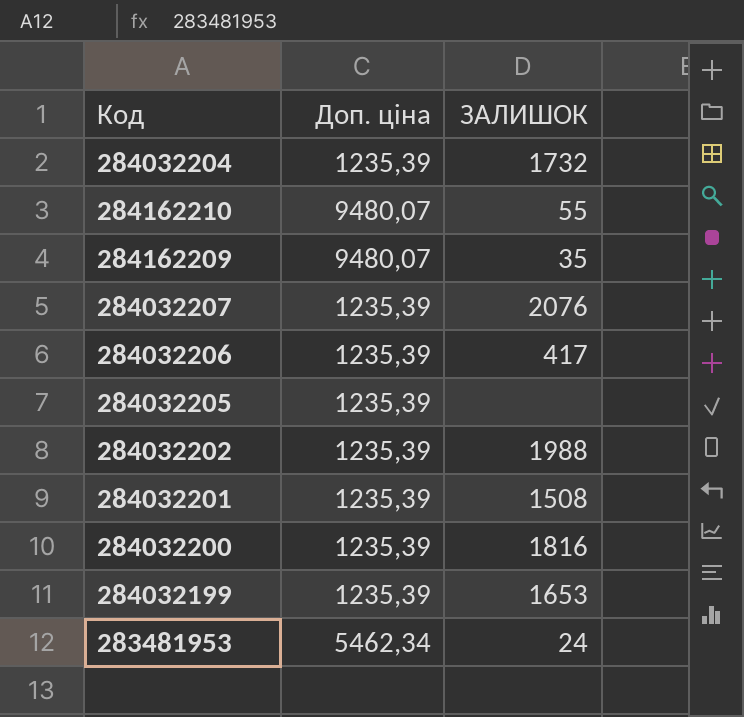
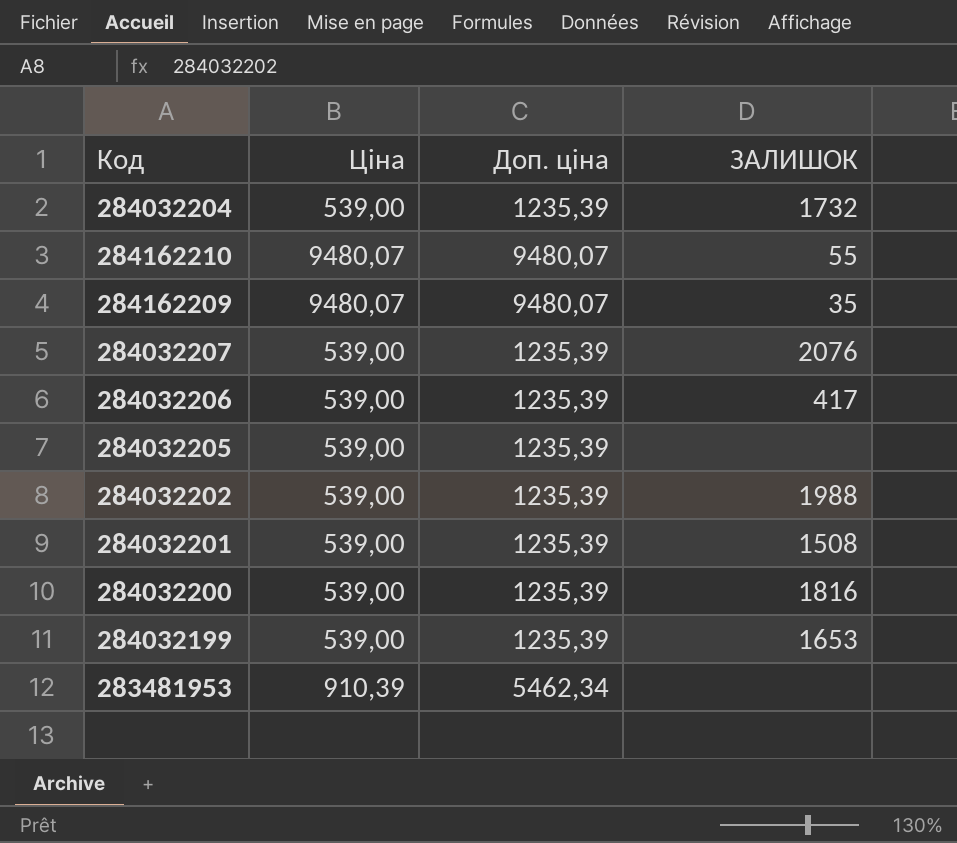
column Ціна | position: none -> 2
283481953 | ЗАЛИШОК: 24 -> none

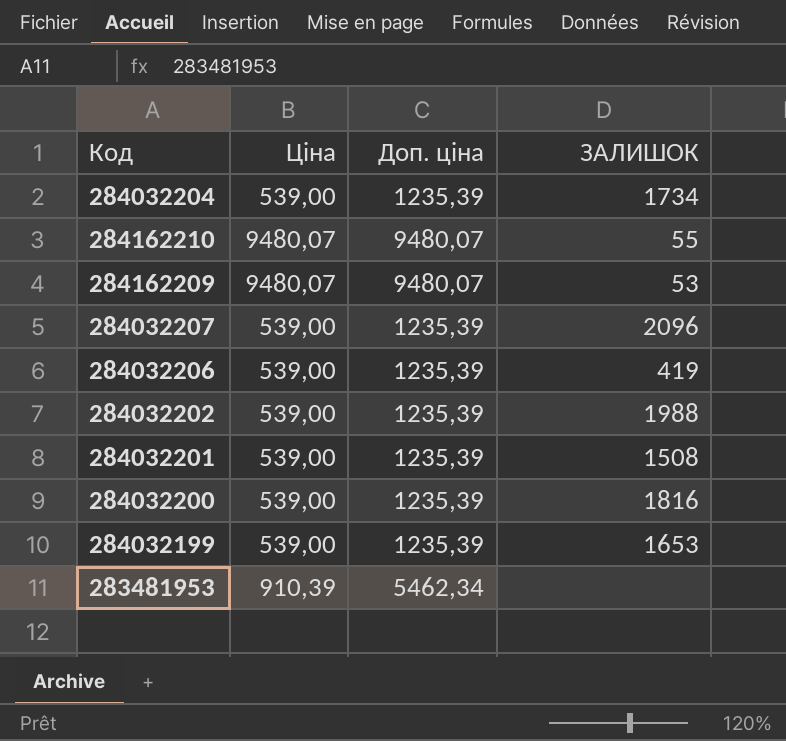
row 284032205: 539,00 | 1235,39 | none -> none
284032204 | ЗАЛИШОК: 1732 -> 1734
284162209 | ЗАЛИШОК: 35 -> 53
284032207 | ЗАЛИШОК: 2076 -> 2096
284032206 | ЗАЛИШОК: 417 -> 419

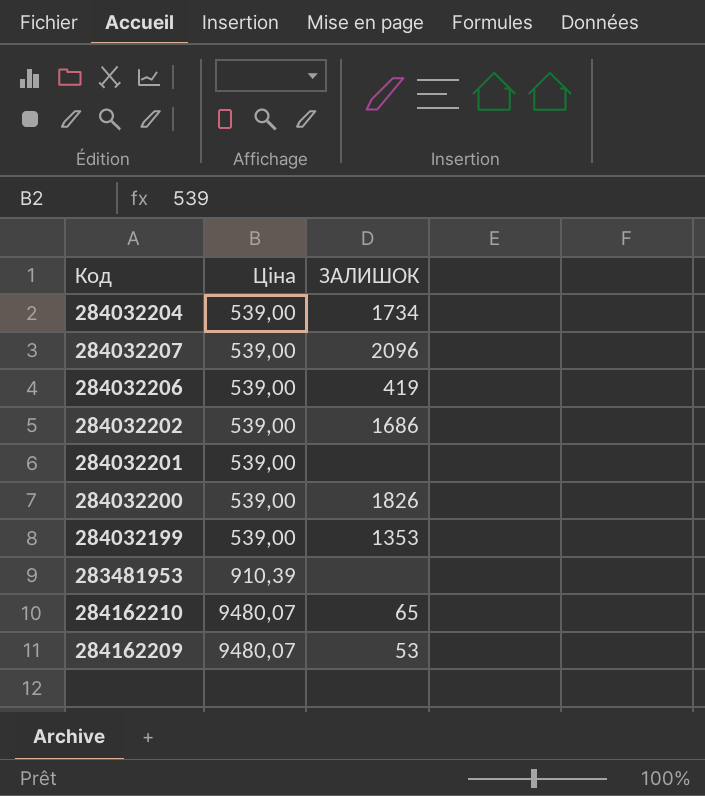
row order: none -> Ціна ascending
column Доп. ціна | position: 3 -> none
284032202 | ЗАЛИШОК: 1988 -> 1686
284032201 | ЗАЛИШОК: 1508 -> none
284032200 | ЗАЛИШОК: 1816 -> 1826
284032199 | ЗАЛИШОК: 1653 -> 1353
284162210 | ЗАЛИШОК: 55 -> 65

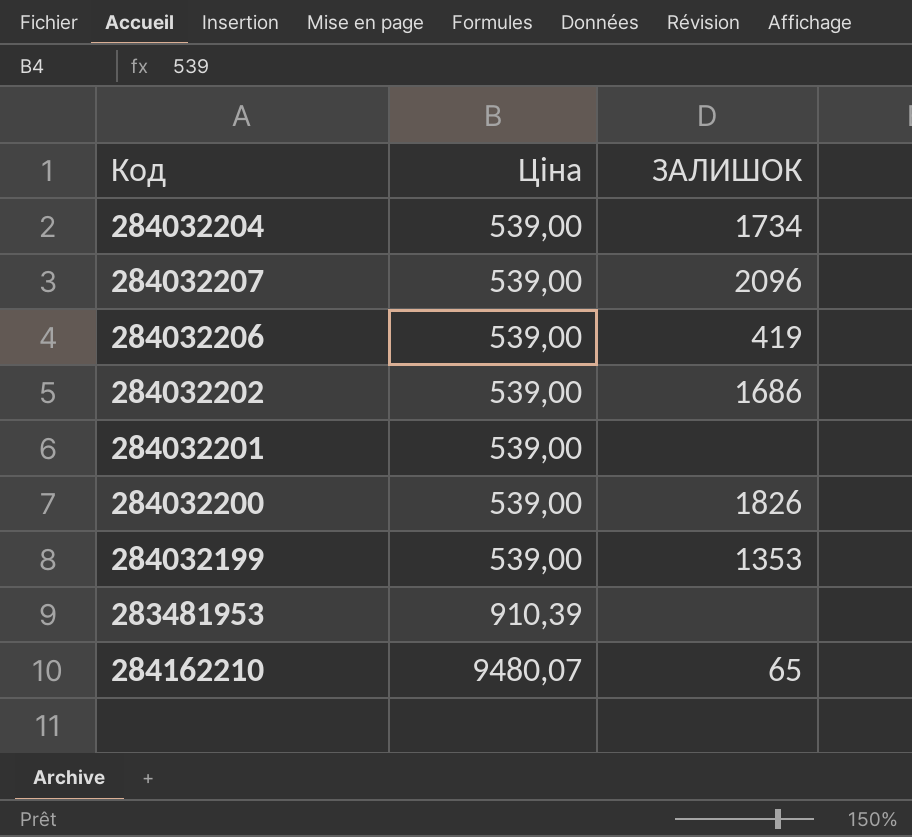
row 284162209: 9480,07 | 53 -> none

